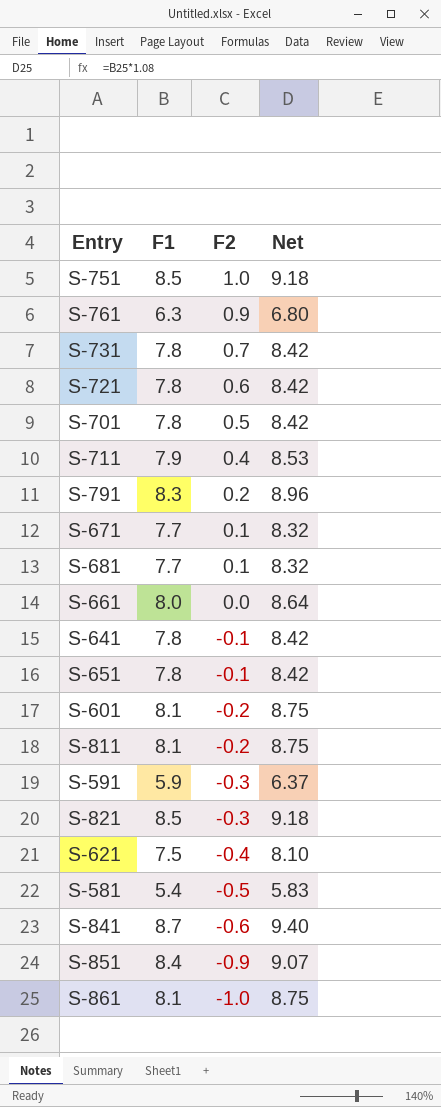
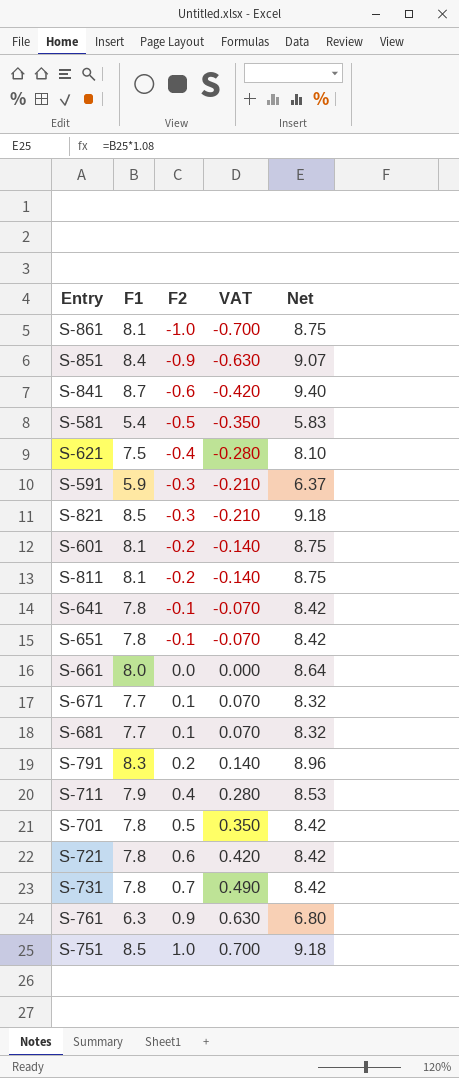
row order: F2 descending -> F2 ascending
column VAT | formula: none -> [F2] * 0.7

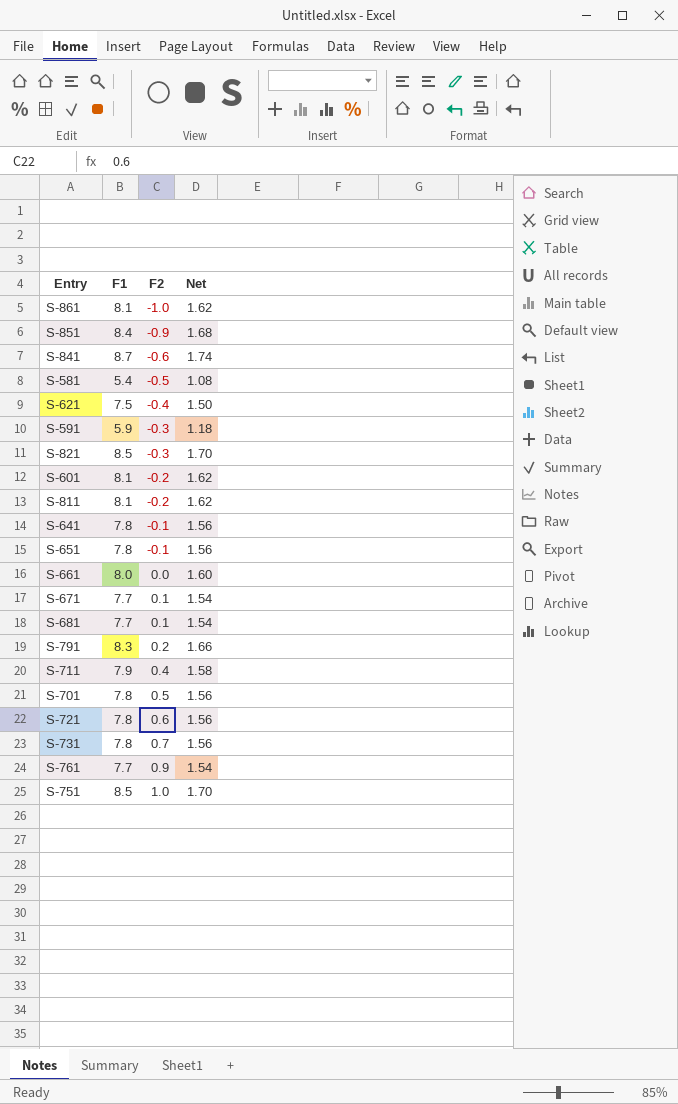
column VAT | formula: [F2] * 0.7 -> none
column Net | formula: [F1] * 1.08 -> [F1] * 0.2
S-761 | F1: 6.3 -> 7.7

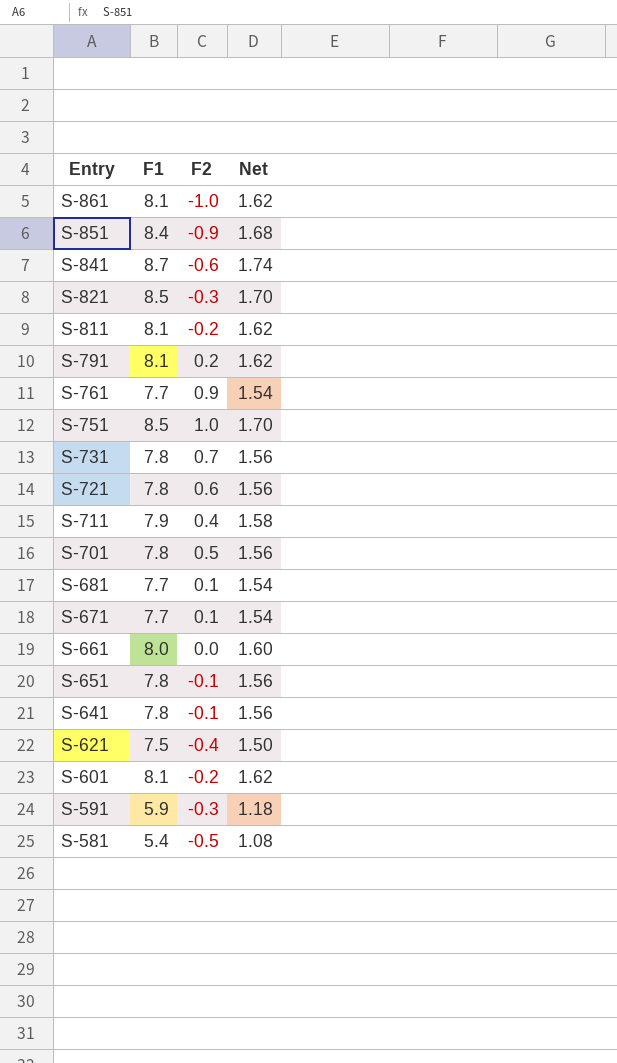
row order: F2 ascending -> Entry descending
S-791 | F1: 8.3 -> 8.1
S-791 | Net: 1.66 -> 1.62

